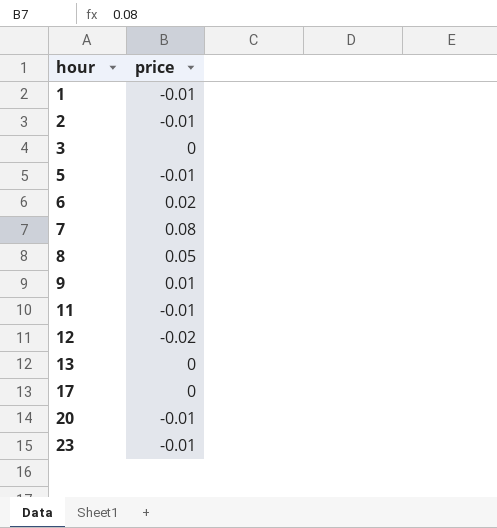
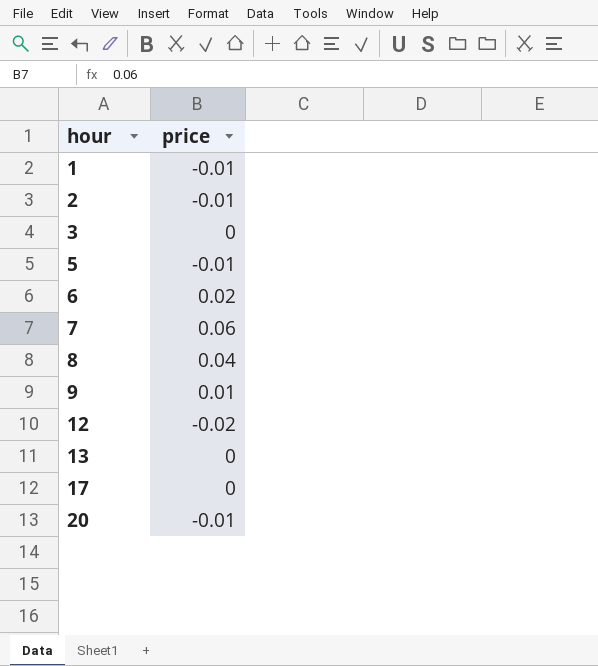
row 11: -0.01 -> none
row 23: -0.01 -> none
7 | price: 0.08 -> 0.06
8 | price: 0.05 -> 0.04

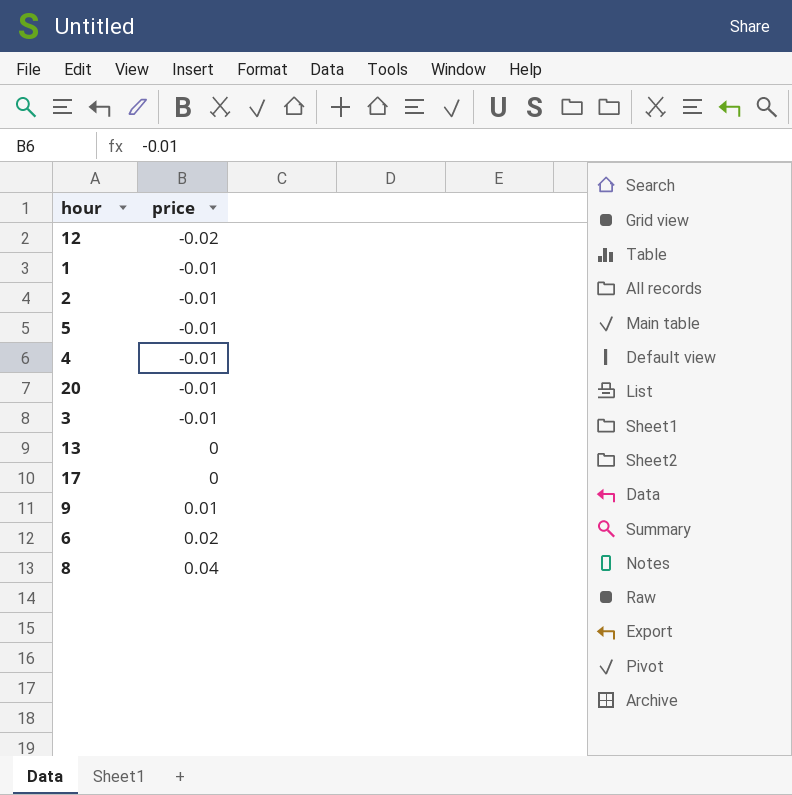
row order: hour ascending -> price ascending
row 7: 0.06 -> none
row 4: none -> -0.01
3 | price: 0 -> -0.01

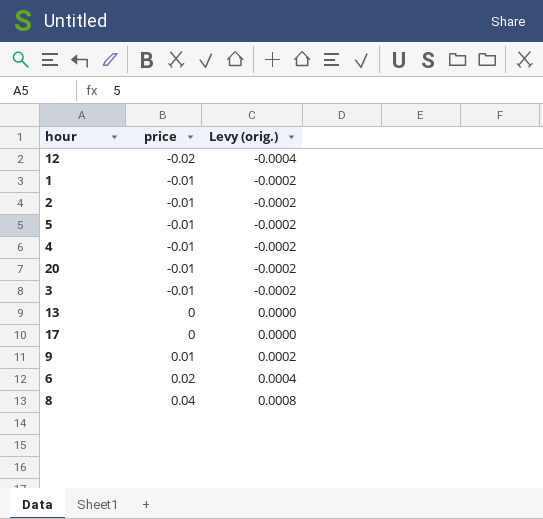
column Levy (orig.) | formula: none -> [price] * 0.02

